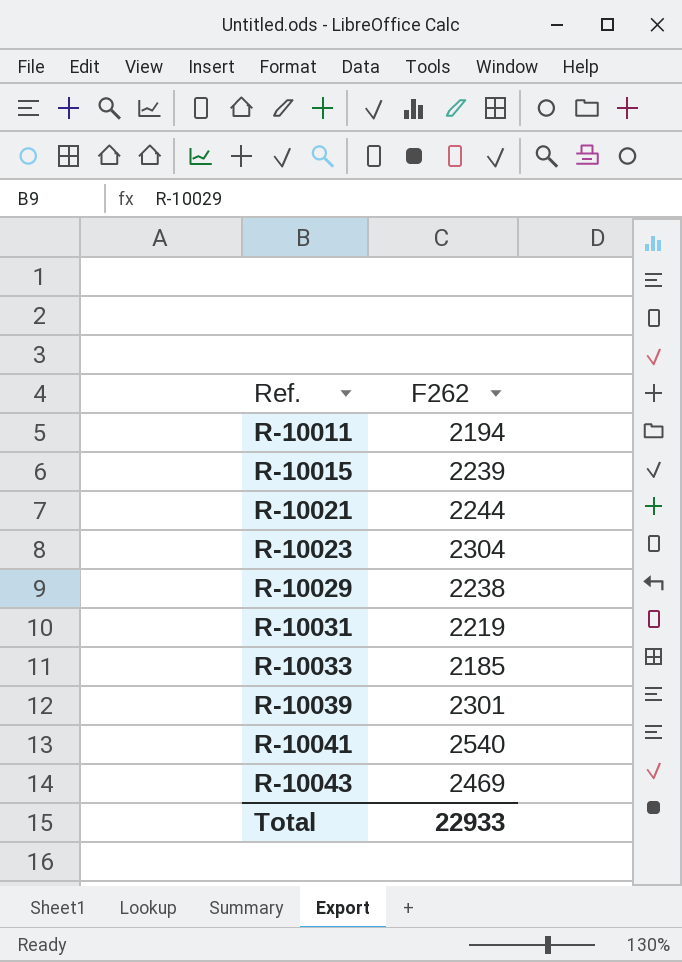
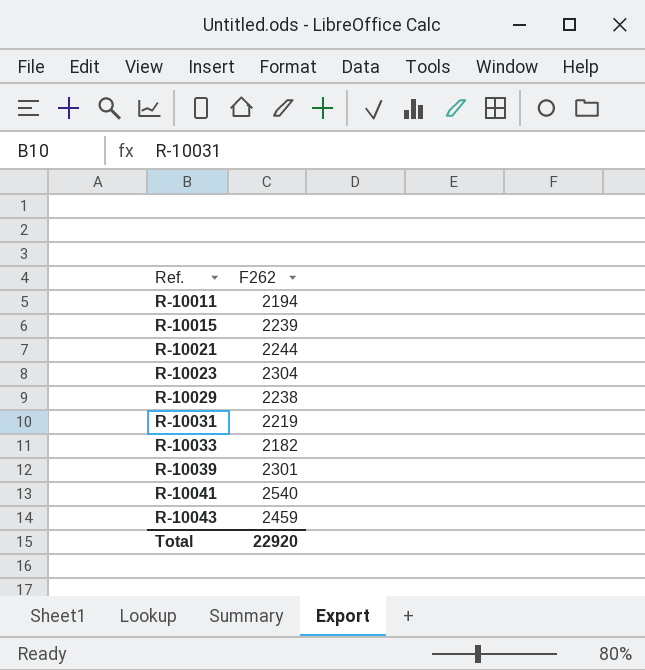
R-10033 | F262: 2185 -> 2182
R-10043 | F262: 2469 -> 2459
Total | F262: 22933 -> 22920

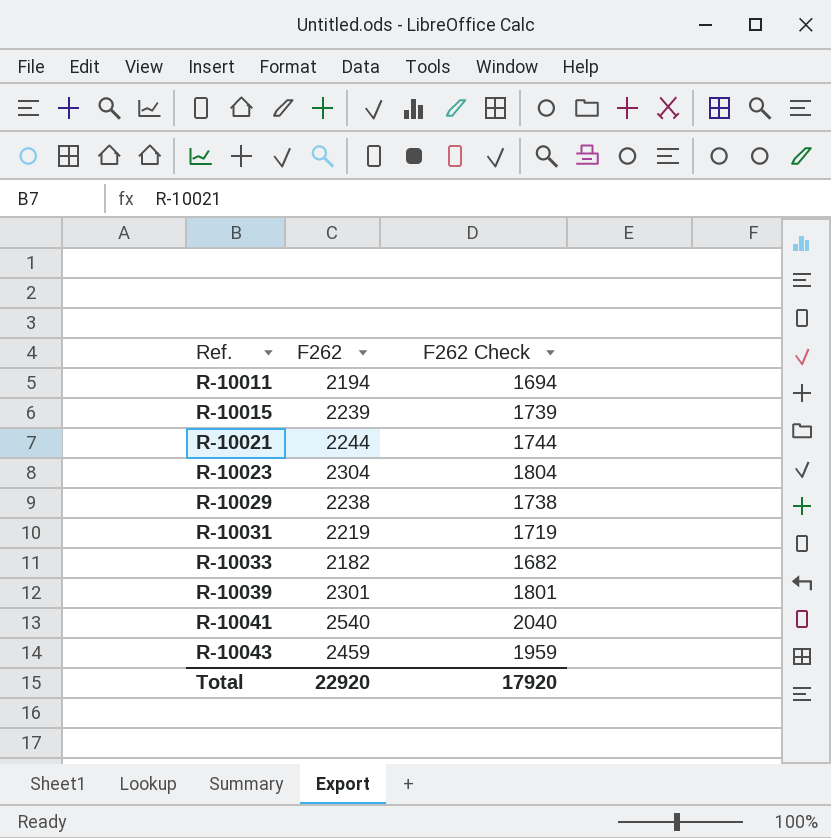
column F262 Check | formula: none -> [F262] - 500

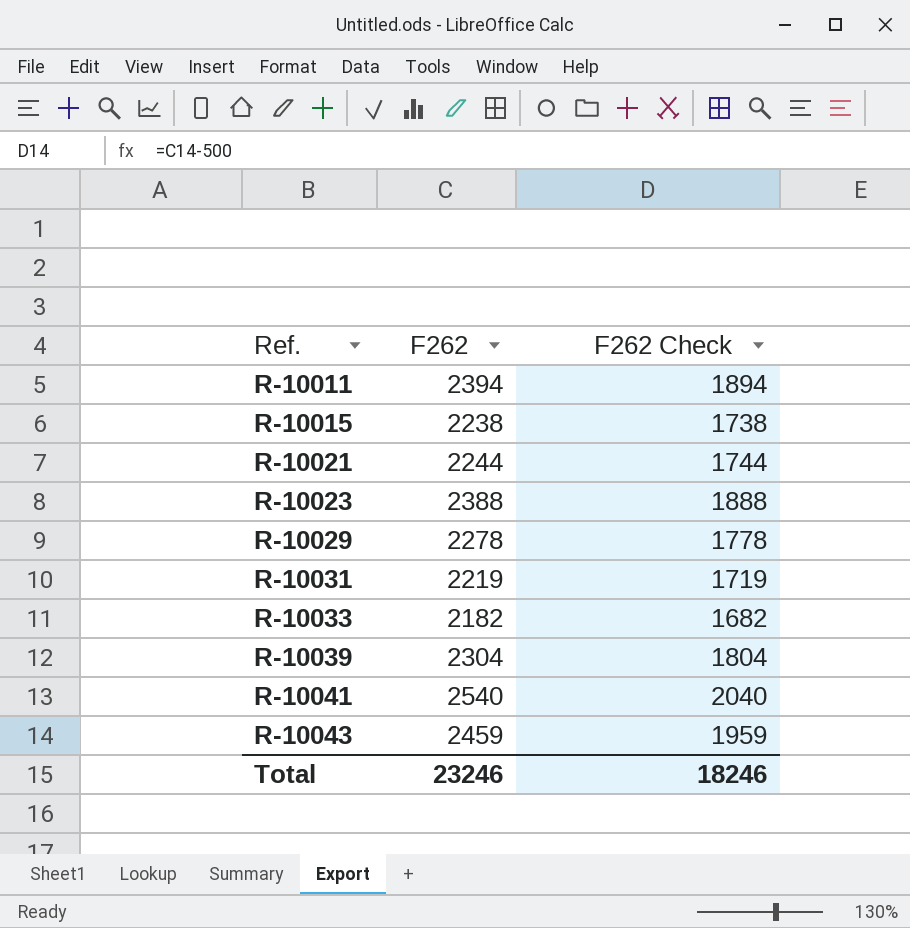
R-10011 | F262: 2194 -> 2394
R-10011 | F262 Check: 1694 -> 1894
R-10015 | F262: 2239 -> 2238
R-10015 | F262 Check: 1739 -> 1738
R-10023 | F262: 2304 -> 2388
R-10023 | F262 Check: 1804 -> 1888
R-10029 | F262: 2238 -> 2278
R-10029 | F262 Check: 1738 -> 1778
R-10039 | F262: 2301 -> 2304
R-10039 | F262 Check: 1801 -> 1804
Total | F262: 22920 -> 23246
Total | F262 Check: 17920 -> 18246

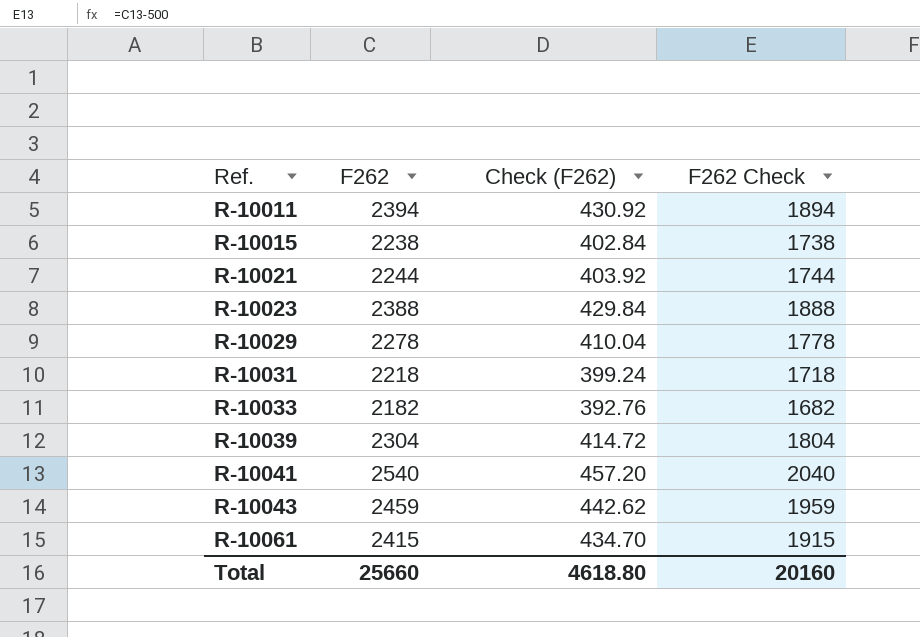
column Check (F262) | formula: none -> [F262] * 0.18
R-10031 | F262: 2219 -> 2218
R-10031 | F262 Check: 1719 -> 1718
row R-10061: none -> 2415 | 434.70 | 1915
Total | F262: 23246 -> 25660
Total | F262 Check: 18246 -> 20160

